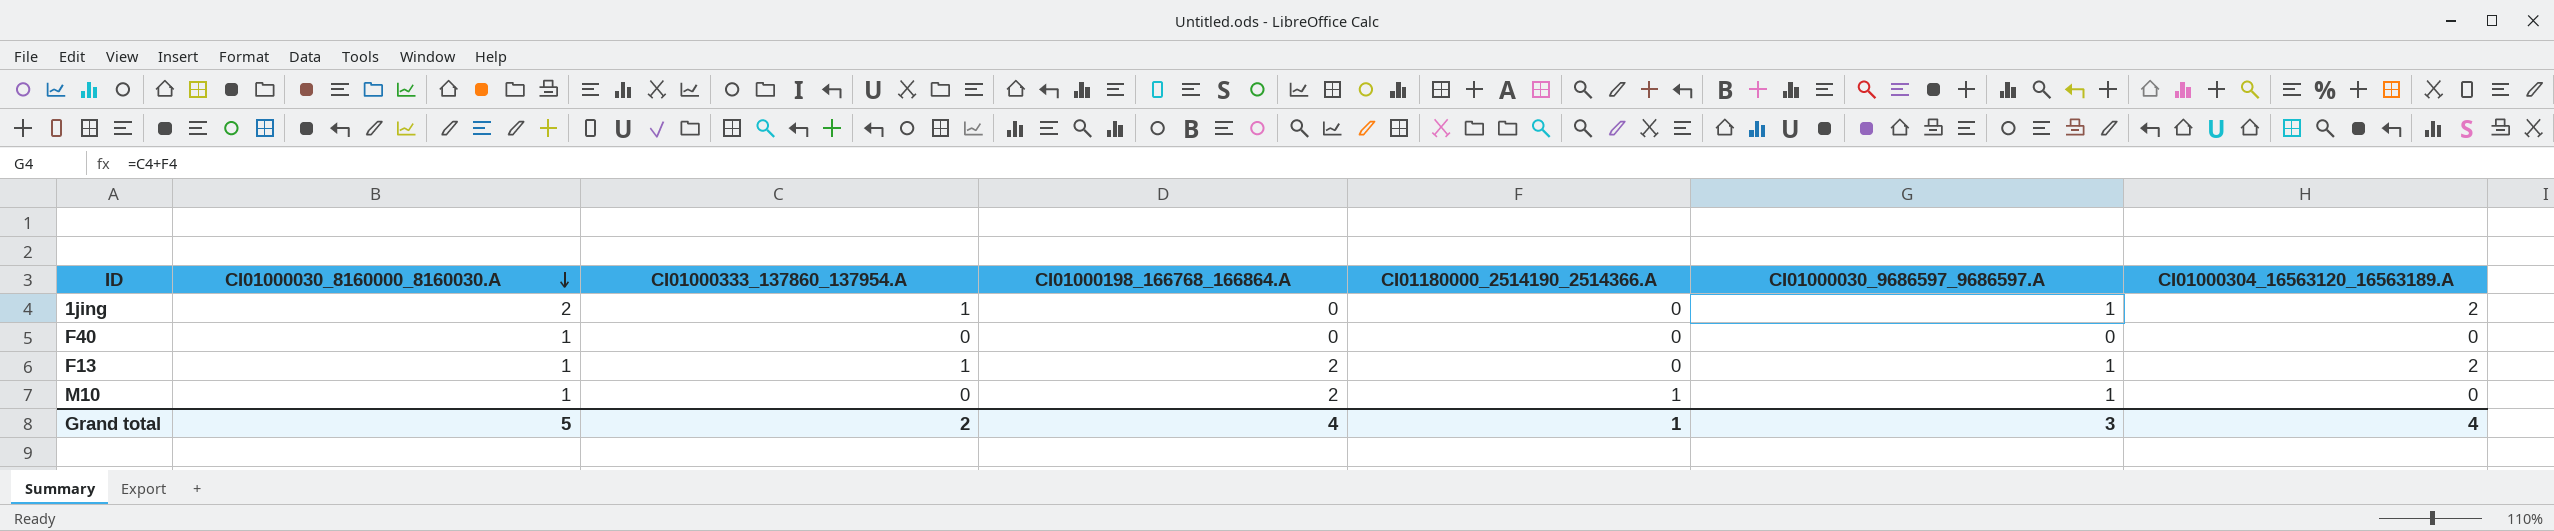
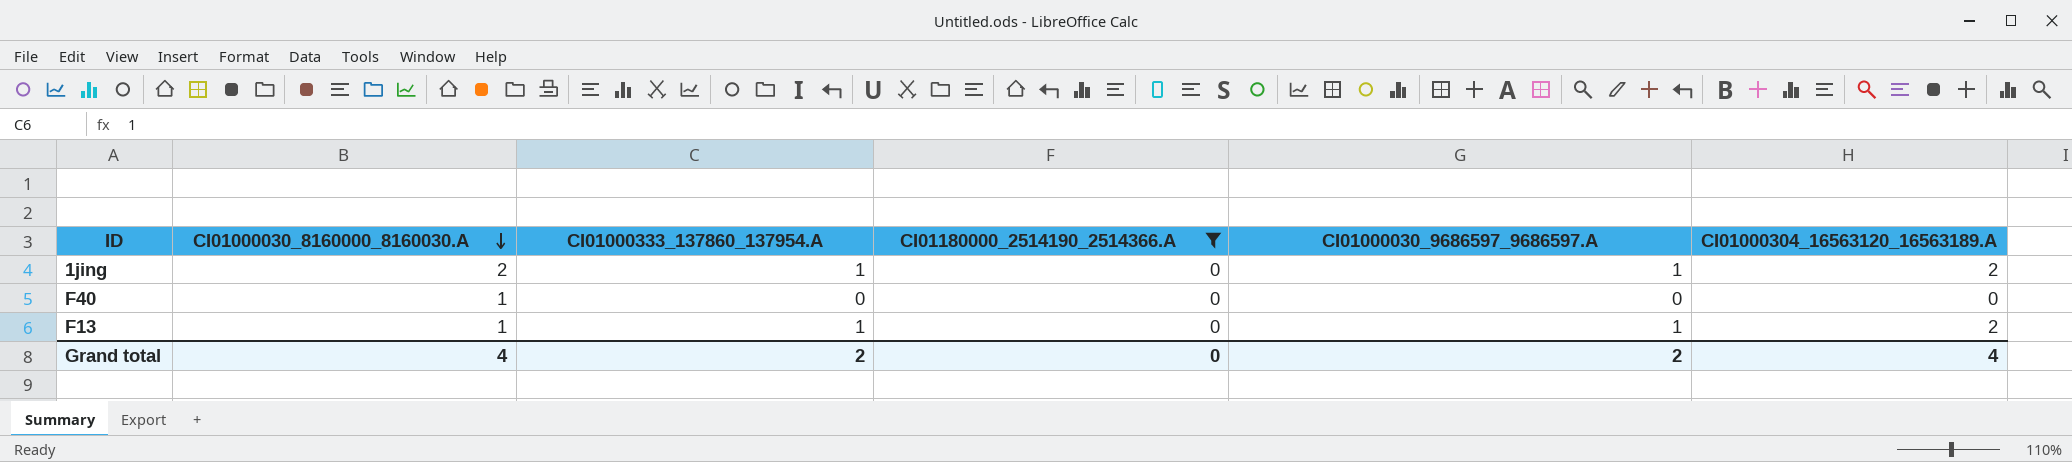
filter: none -> CI01180000_2514190_2514366.A = 0
column CI01000198_166768_166864.A | position: 4 -> none
Grand total | CI01000030_8160000_8160030.A: 5 -> 4
Grand total | CI01180000_2514190_2514366.A: 1 -> 0
Grand total | CI01000030_9686597_9686597.A: 3 -> 2

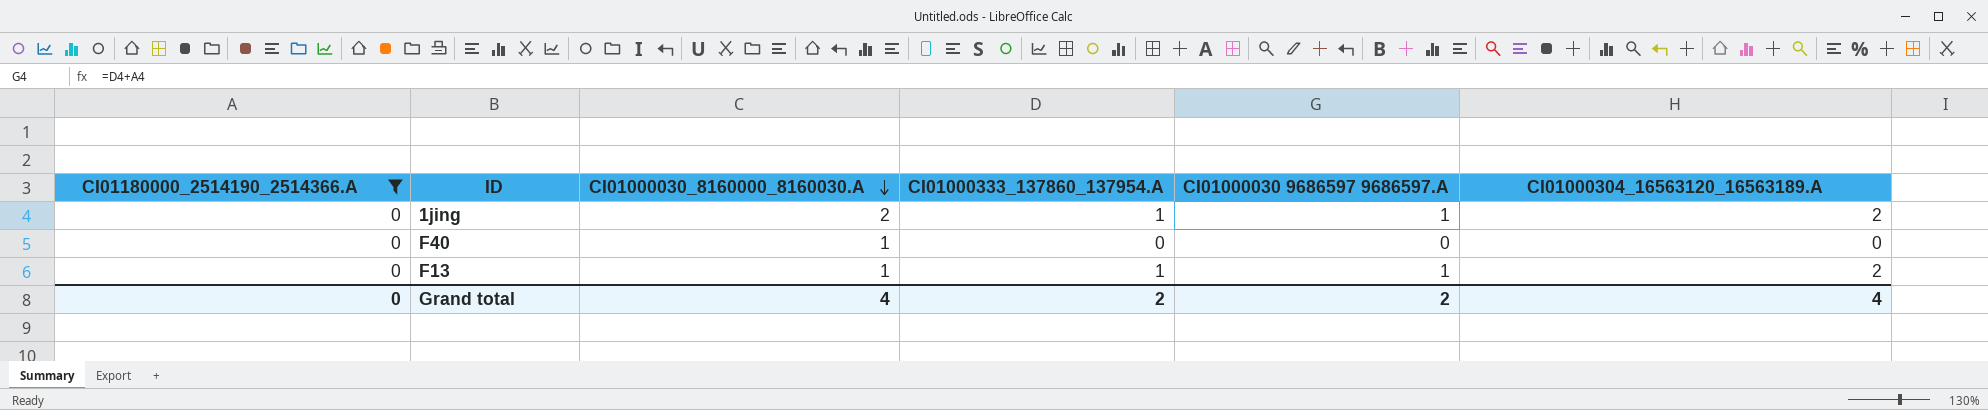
column CI01180000_2514190_2514366.A | position: 4 -> 1
column name: CI01000030_9686597_9686597.A -> CI01000030 9686597 9686597.A

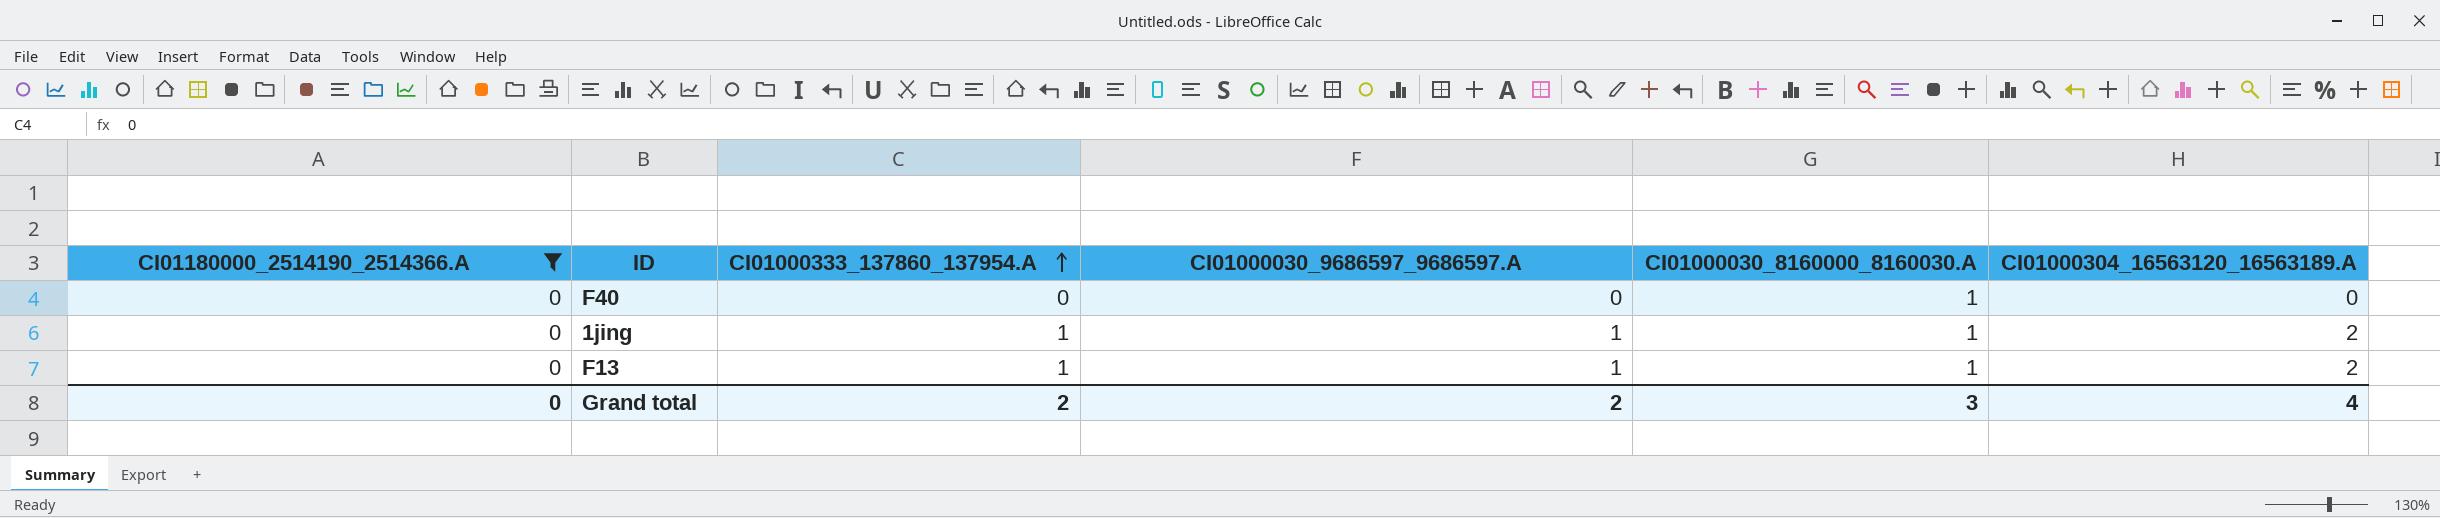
row order: CI01000030_8160000_8160030.A descending -> CI01000333_137860_137954.A ascending
column name: CI01000030 9686597 9686597.A -> CI01000030_9686597_9686597.A
column CI01000030_8160000_8160030.A | position: 3 -> 5
1jing | CI01000030_8160000_8160030.A: 2 -> 1
Grand total | CI01000030_8160000_8160030.A: 4 -> 3

